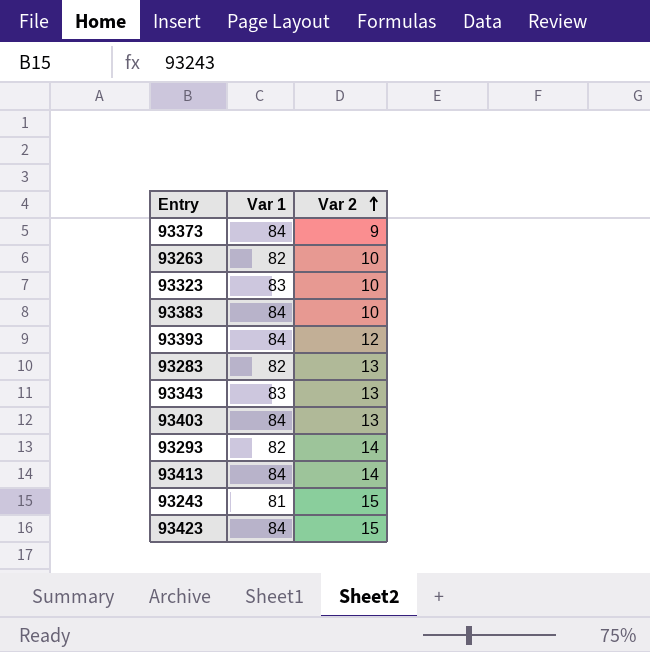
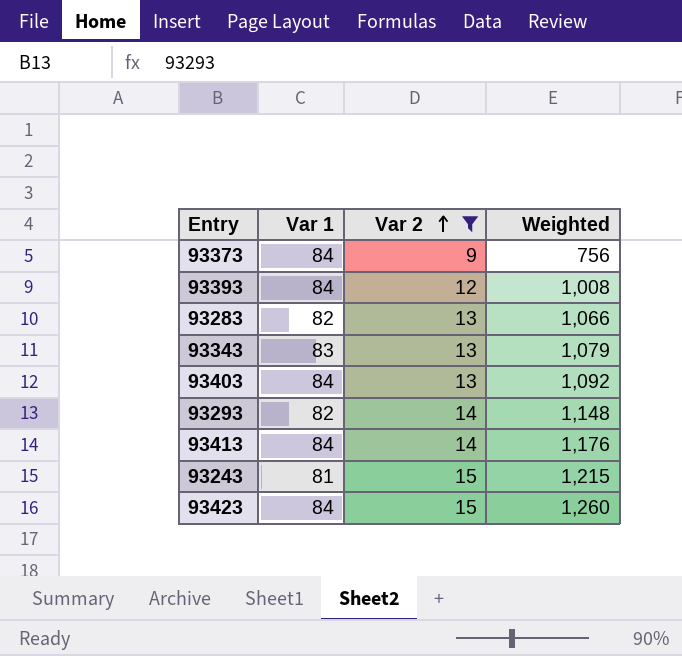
filter: none -> Var 2 != 10
column Weighted | formula: none -> [Var 1] * [Var 2]

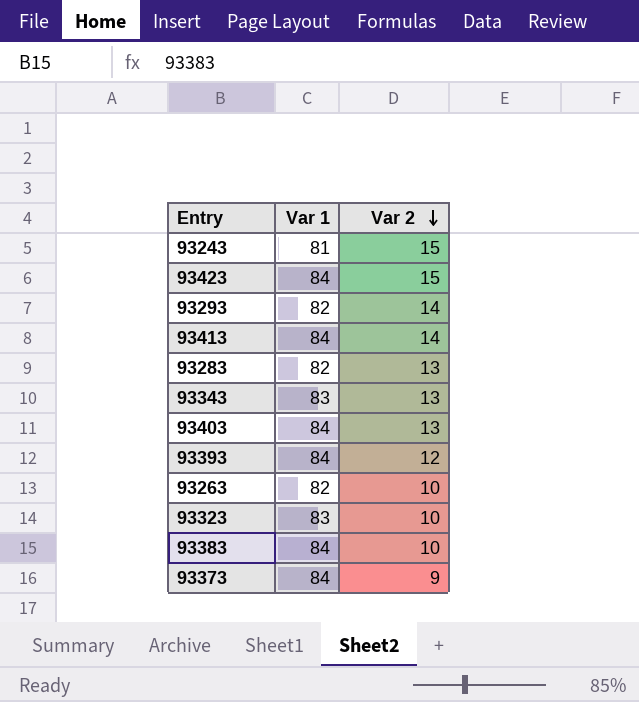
filter: Var 2 != 10 -> none
row order: Var 2 ascending -> Var 2 descending
column Weighted | formula: [Var 1] * [Var 2] -> none

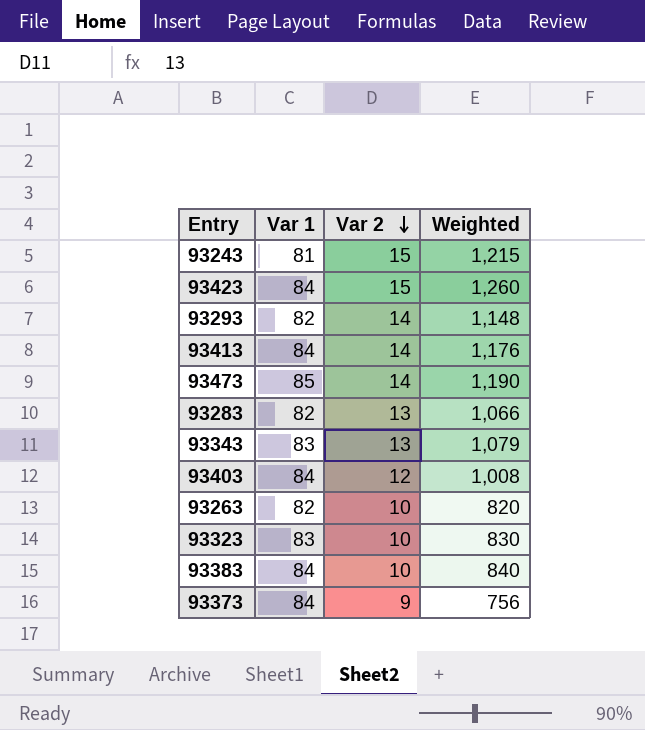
column Weighted | formula: none -> [Var 1] * [Var 2]
row 93393: 84 | 12 -> none
row 93473: none -> 85 | 14 | 1,190
93403 | Var 2: 13 -> 12

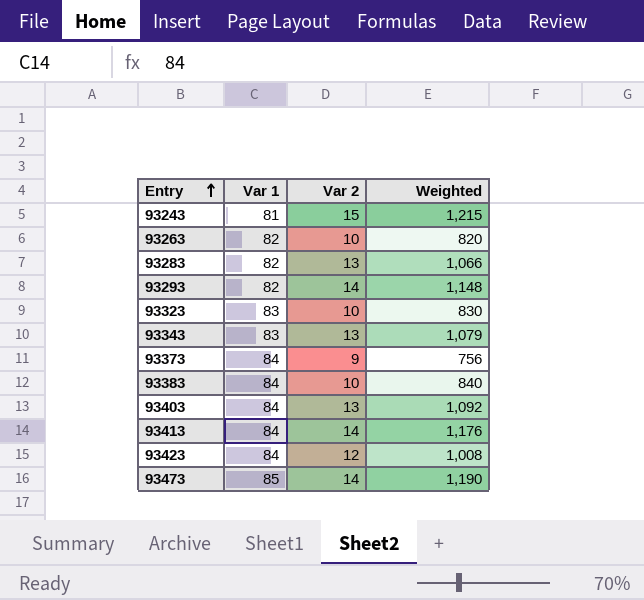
row order: Var 2 descending -> Entry ascending
93403 | Var 2: 12 -> 13
93403 | Weighted: 1,008 -> 1,092
93423 | Var 2: 15 -> 12
93423 | Weighted: 1,260 -> 1,008

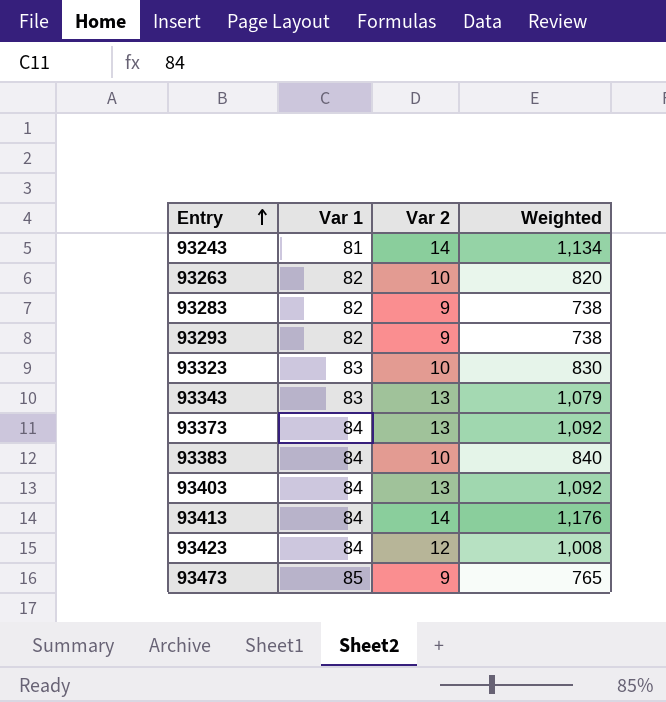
93243 | Var 2: 15 -> 14
93243 | Weighted: 1,215 -> 1,134
93283 | Var 2: 13 -> 9
93283 | Weighted: 1,066 -> 738
93293 | Var 2: 14 -> 9
93293 | Weighted: 1,148 -> 738
93373 | Var 2: 9 -> 13
93373 | Weighted: 756 -> 1,092
93473 | Var 2: 14 -> 9
93473 | Weighted: 1,190 -> 765

